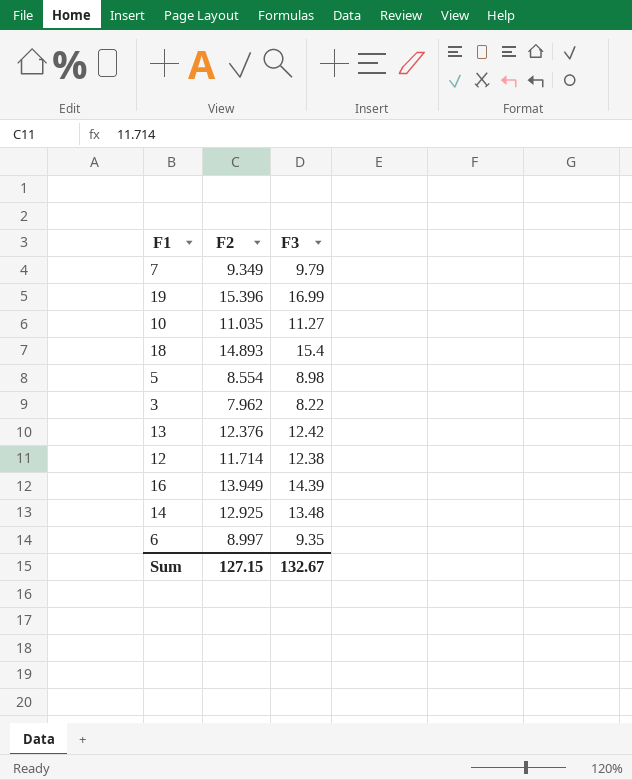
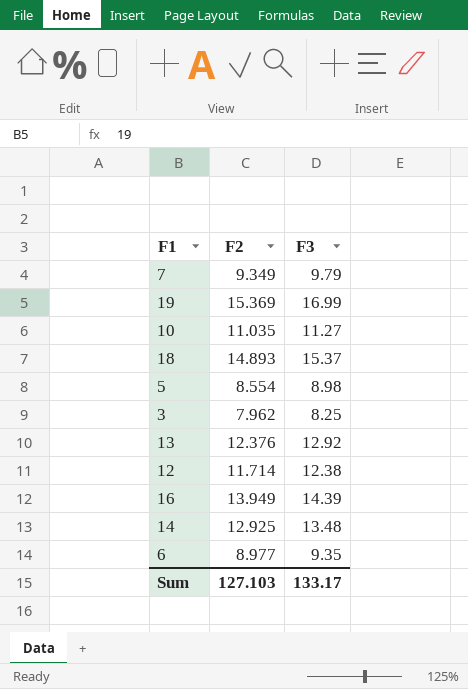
19 | F2: 15.396 -> 15.369
18 | F3: 15.4 -> 15.37
3 | F3: 8.22 -> 8.25
13 | F3: 12.42 -> 12.92
6 | F2: 8.997 -> 8.977
Sum | F2: 127.15 -> 127.103
Sum | F3: 132.67 -> 133.17

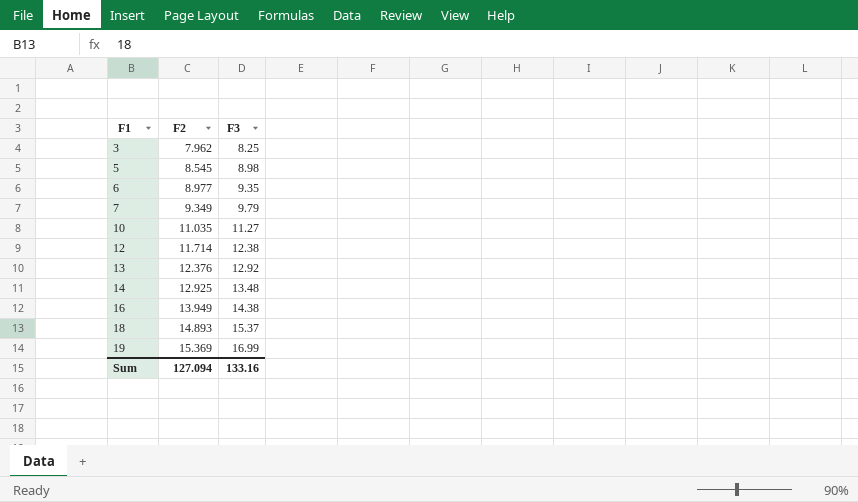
row order: none -> F1 ascending
5 | F2: 8.554 -> 8.545
16 | F3: 14.39 -> 14.38
Sum | F2: 127.103 -> 127.094
Sum | F3: 133.17 -> 133.16

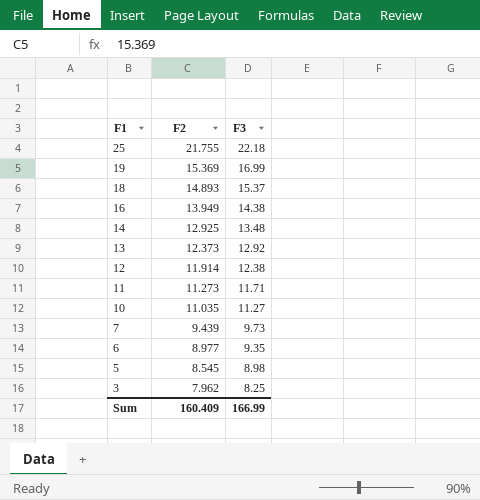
row order: F1 ascending -> F1 descending
row 25: none -> 21.755 | 22.18
13 | F2: 12.376 -> 12.373
12 | F2: 11.714 -> 11.914
row 11: none -> 11.273 | 11.71
7 | F2: 9.349 -> 9.439
7 | F3: 9.79 -> 9.73
Sum | F2: 127.094 -> 160.409
Sum | F3: 133.16 -> 166.99

